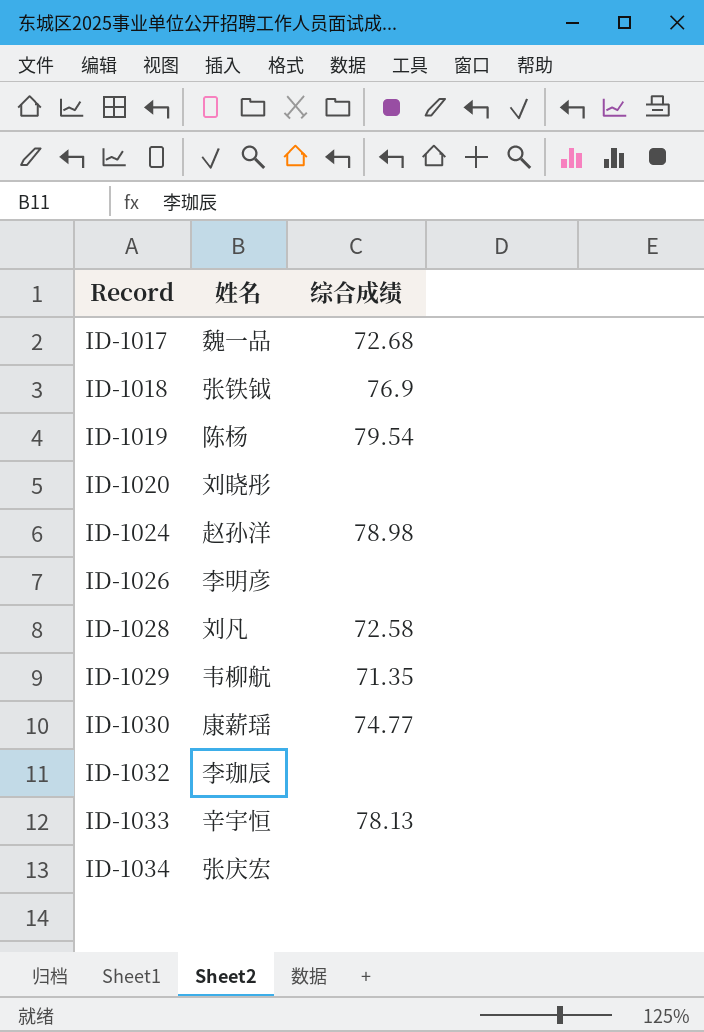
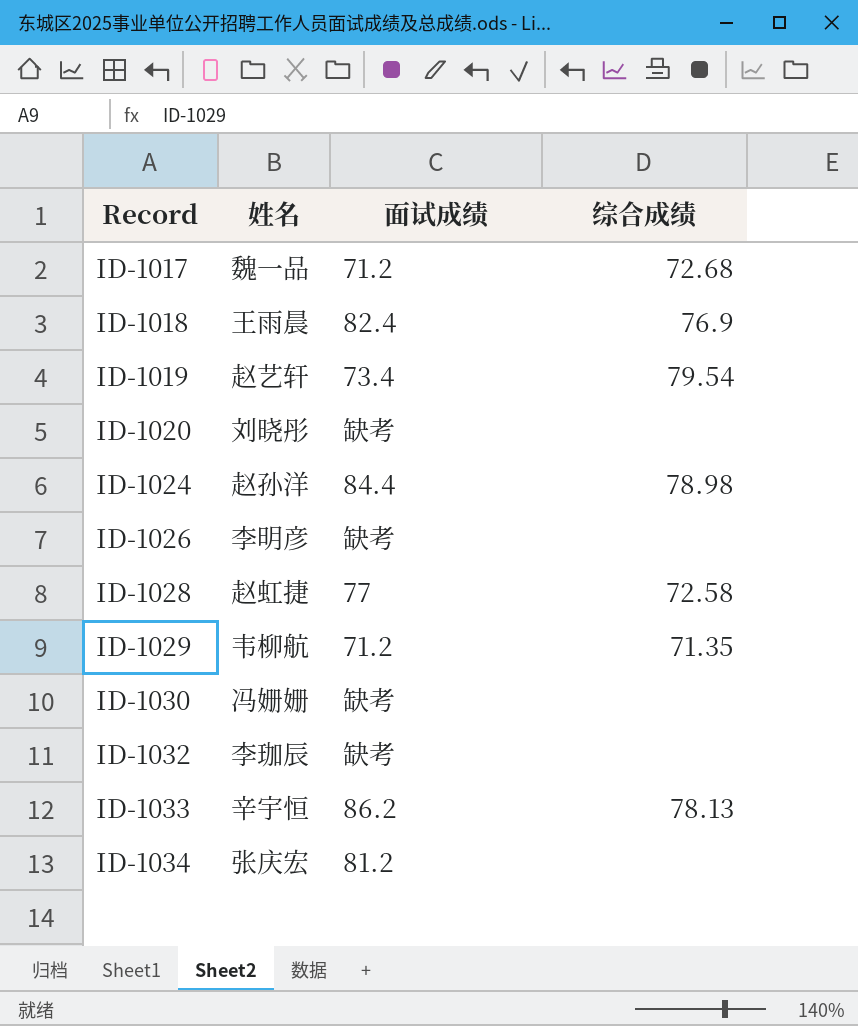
column 面试成绩 | position: none -> 3
ID-1018 | 姓名: 张铁钺 -> 王雨晨
ID-1019 | 姓名: 陈杨 -> 赵艺轩
ID-1028 | 姓名: 刘凡 -> 赵虹捷
ID-1030 | 姓名: 康薪瑶 -> 冯姗姗
ID-1030 | 综合成绩: 74.77 -> none

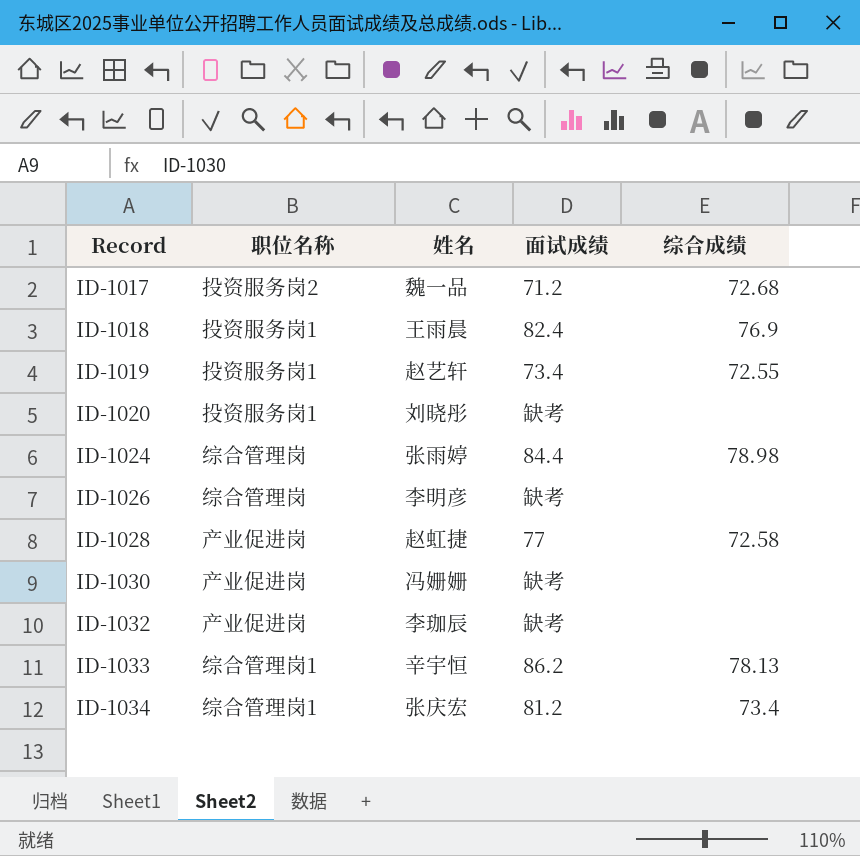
column 职位名称 | position: none -> 2
row ID-1029: 韦柳航 | 71.2 | 71.35 -> none
ID-1019 | 综合成绩: 79.54 -> 72.55
ID-1024 | 姓名: 赵孙洋 -> 张雨婷
ID-1034 | 综合成绩: none -> 73.4

